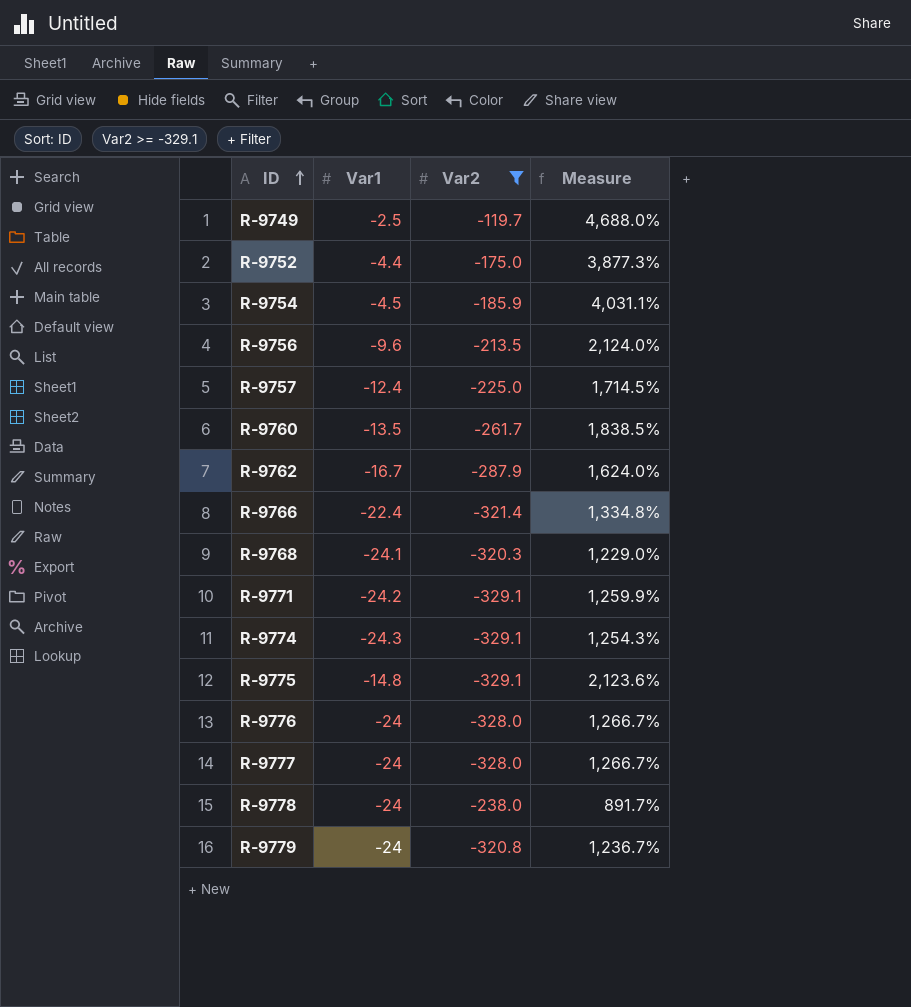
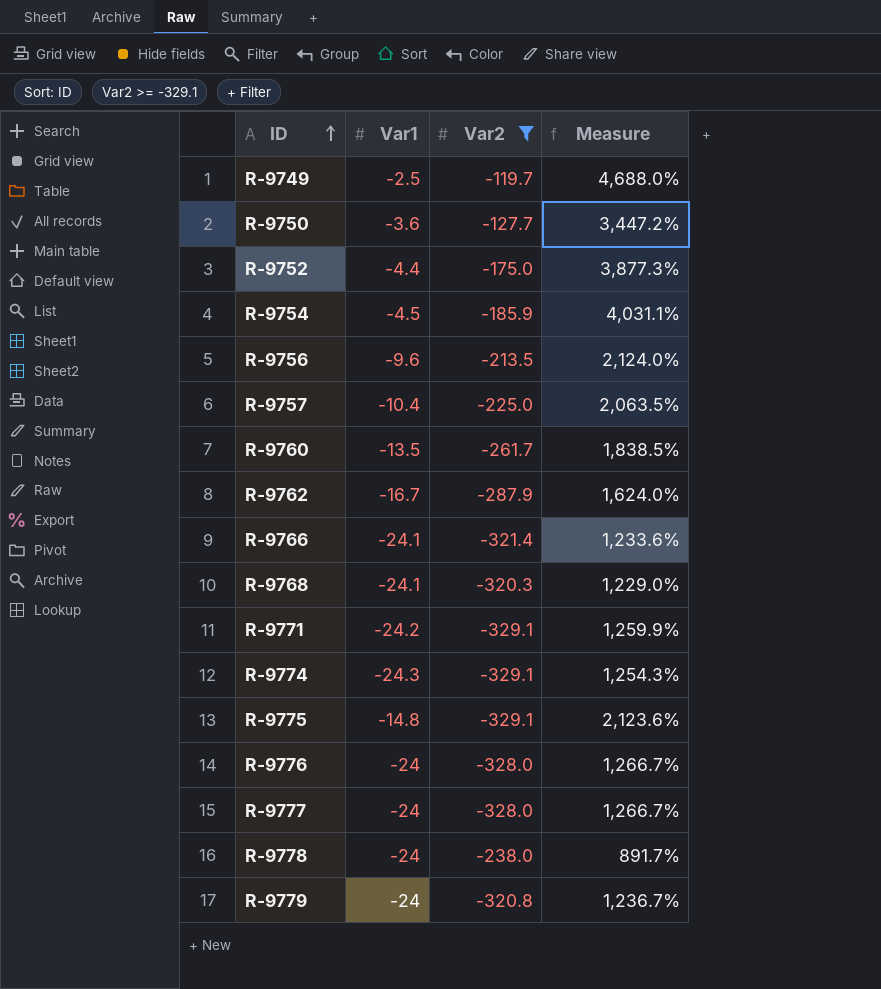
row R-9750: none -> -3.6 | -127.7 | 3,447.2%
R-9757 | Var1: -12.4 -> -10.4
R-9757 | Measure: 1,714.5% -> 2,063.5%
R-9766 | Var1: -22.4 -> -24.1
R-9766 | Measure: 1,334.8% -> 1,233.6%

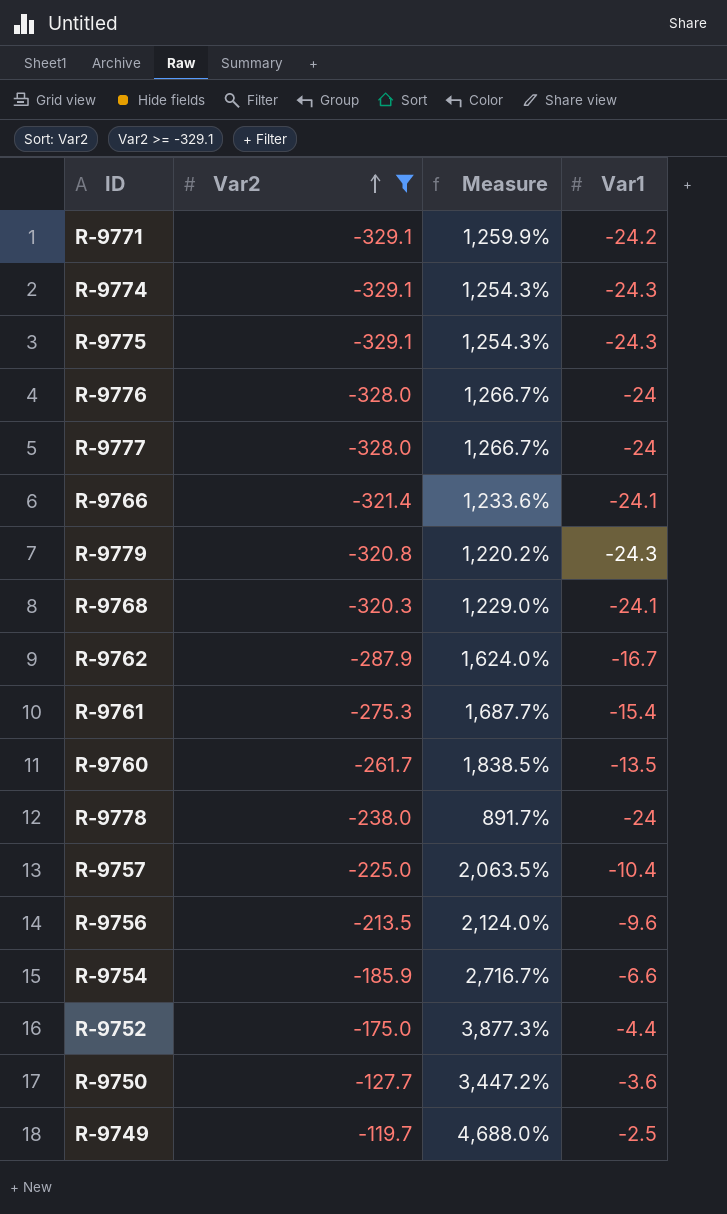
row order: ID ascending -> Var2 ascending
column Var1 | position: 2 -> 4
R-9775 | Measure: 2,123.6% -> 1,254.3%
R-9775 | Var1: -14.8 -> -24.3
R-9779 | Measure: 1,236.7% -> 1,220.2%
R-9779 | Var1: -24 -> -24.3
row R-9761: none -> -275.3 | 1,687.7% | -15.4
R-9754 | Measure: 4,031.1% -> 2,716.7%
R-9754 | Var1: -4.5 -> -6.6

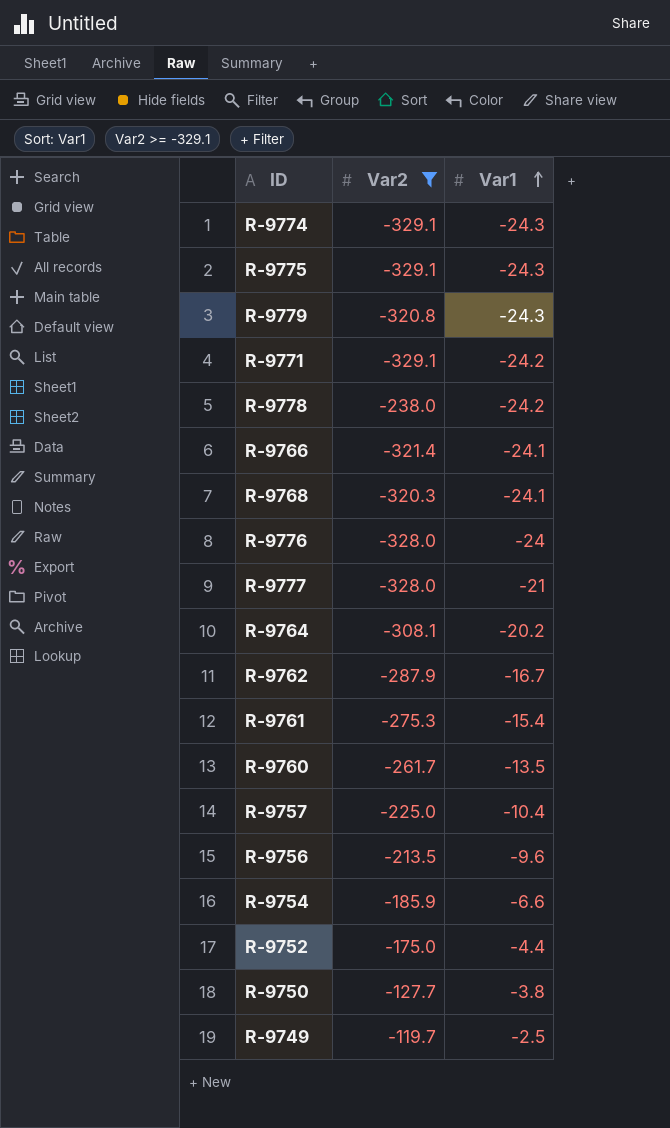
row order: Var2 ascending -> Var1 ascending
column Measure | formula: ([Var2] - [Var1]) / [Var1] -> none
R-9778 | Var1: -24 -> -24.2
R-9777 | Var1: -24 -> -21
row R-9764: none -> -308.1 | -20.2
R-9750 | Var1: -3.6 -> -3.8

